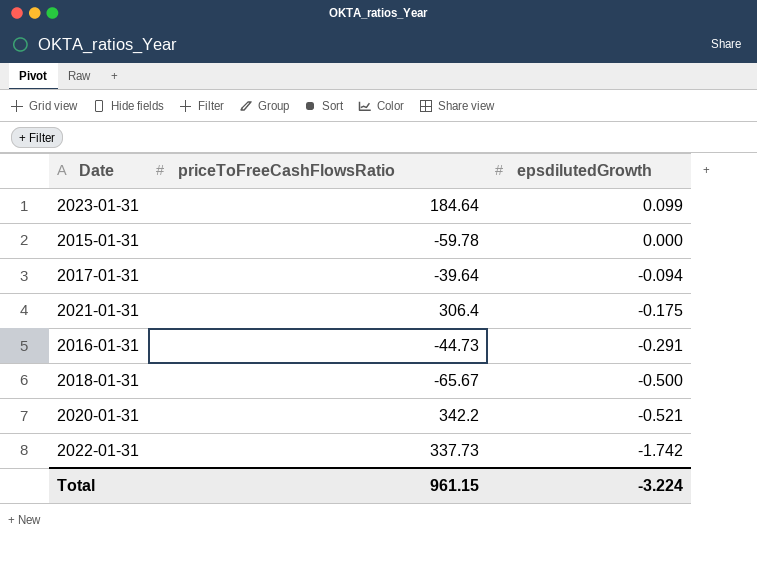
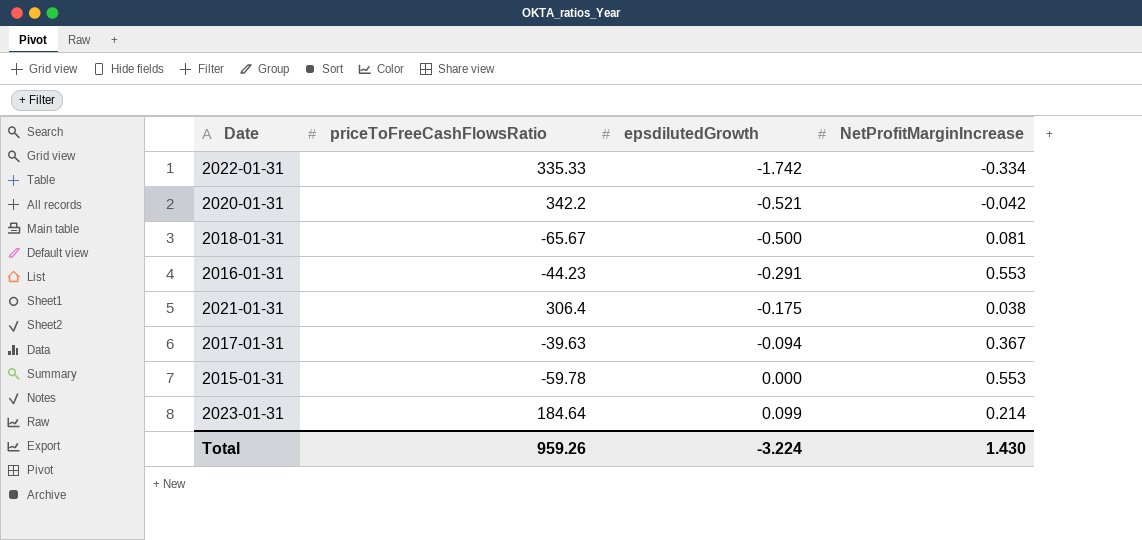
row order: epsdilutedGrowth descending -> epsdilutedGrowth ascending
column NetProfitMarginIncrease | position: none -> 4
2022-01-31 | priceToFreeCashFlowsRatio: 337.73 -> 335.33
2016-01-31 | priceToFreeCashFlowsRatio: -44.73 -> -44.23
2017-01-31 | priceToFreeCashFlowsRatio: -39.64 -> -39.63
Total | priceToFreeCashFlowsRatio: 961.15 -> 959.26

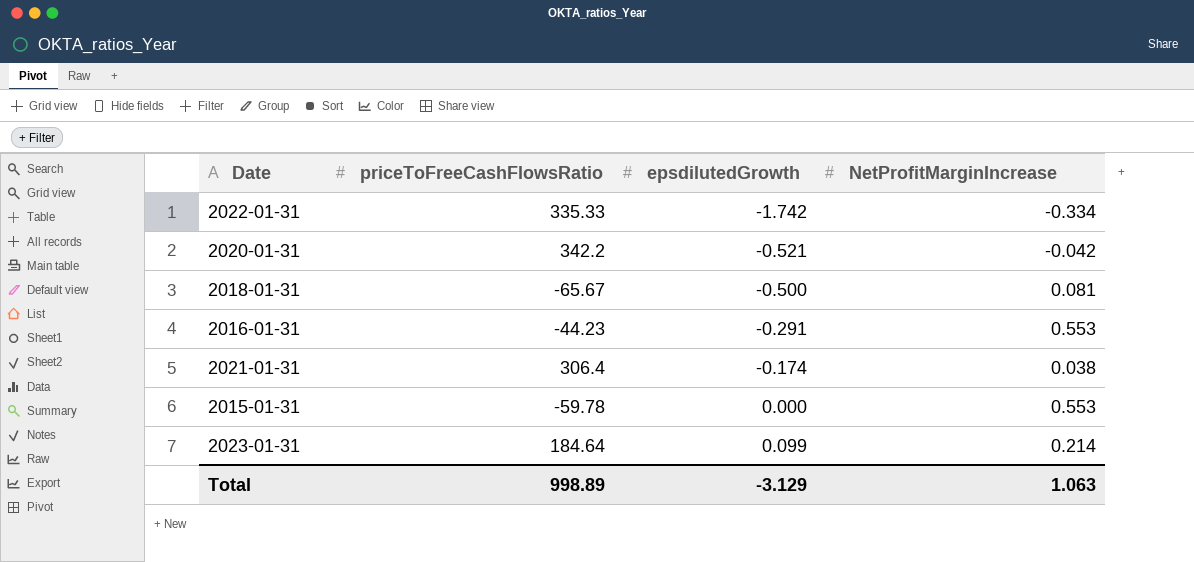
row 2017-01-31: -39.63 | -0.094 | 0.367 -> none
2021-01-31 | epsdilutedGrowth: -0.175 -> -0.174
Total | priceToFreeCashFlowsRatio: 959.26 -> 998.89
Total | epsdilutedGrowth: -3.224 -> -3.129
Total | NetProfitMarginIncrease: 1.430 -> 1.063

